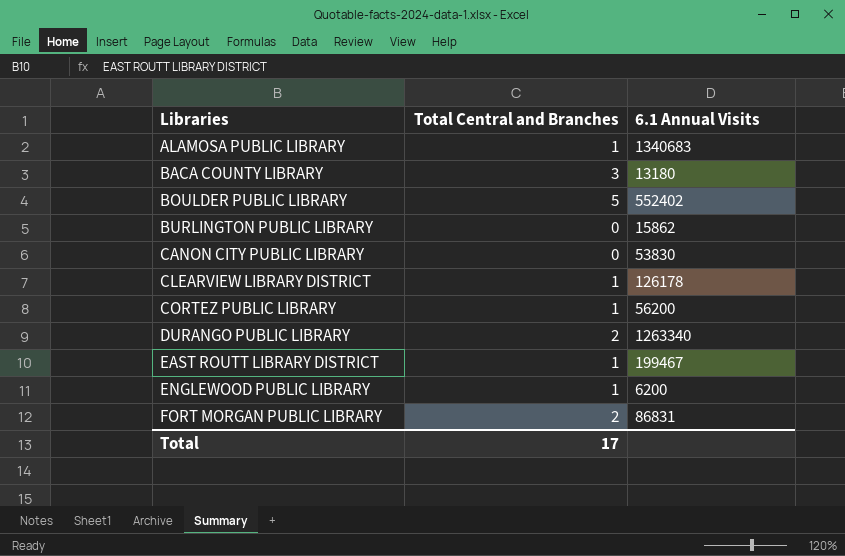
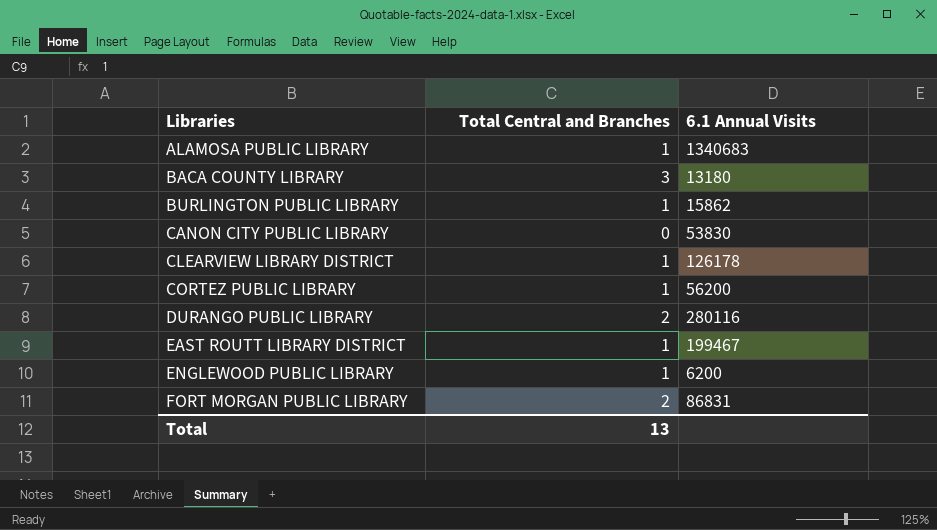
row BOULDER PUBLIC LIBRARY: 5 | 552402 -> none
BURLINGTON PUBLIC LIBRARY | Total Central and Branches: 0 -> 1
DURANGO PUBLIC LIBRARY | 6.1 Annual Visits: 1263340 -> 280116
Total | Total Central and Branches: 17 -> 13

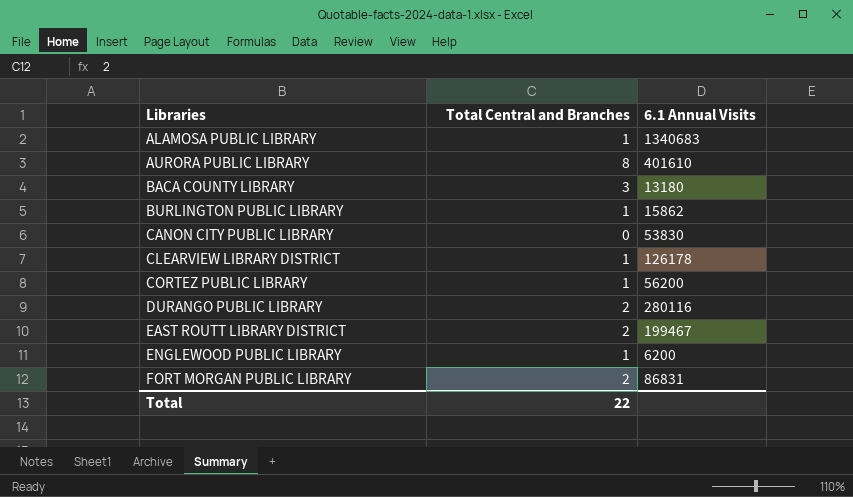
row AURORA PUBLIC LIBRARY: none -> 8 | 401610
EAST ROUTT LIBRARY DISTRICT | Total Central and Branches: 1 -> 2
Total | Total Central and Branches: 13 -> 22

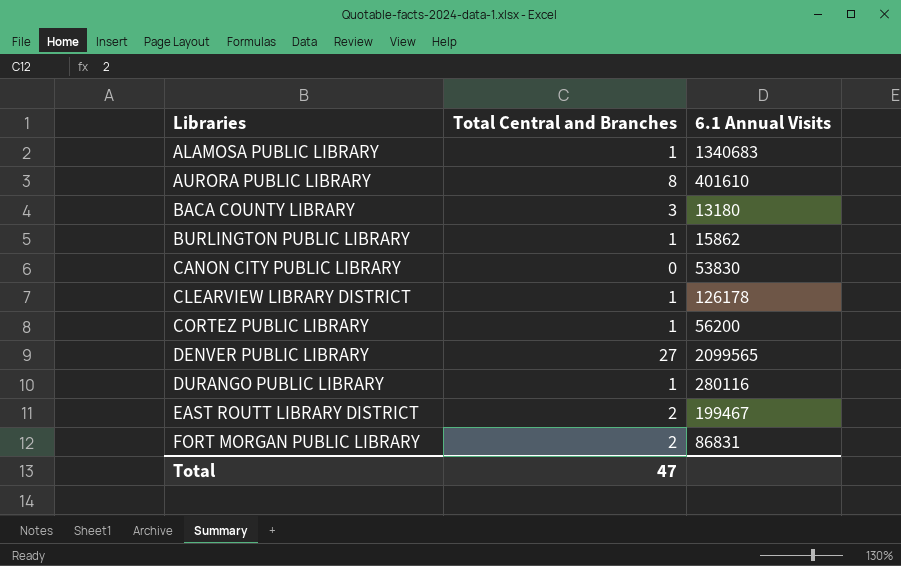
row ENGLEWOOD PUBLIC LIBRARY: 1 | 6200 -> none
row DENVER PUBLIC LIBRARY: none -> 27 | 2099565
DURANGO PUBLIC LIBRARY | Total Central and Branches: 2 -> 1
Total | Total Central and Branches: 22 -> 47

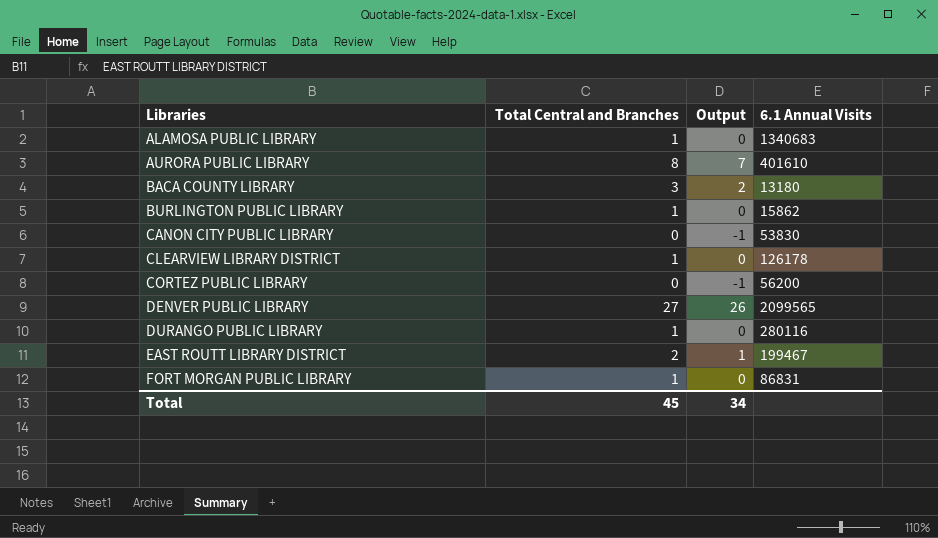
column Output | formula: none -> [Total Central and Branches] - 1
CORTEZ PUBLIC LIBRARY | Total Central and Branches: 1 -> 0
FORT MORGAN PUBLIC LIBRARY | Total Central and Branches: 2 -> 1
Total | Total Central and Branches: 47 -> 45

